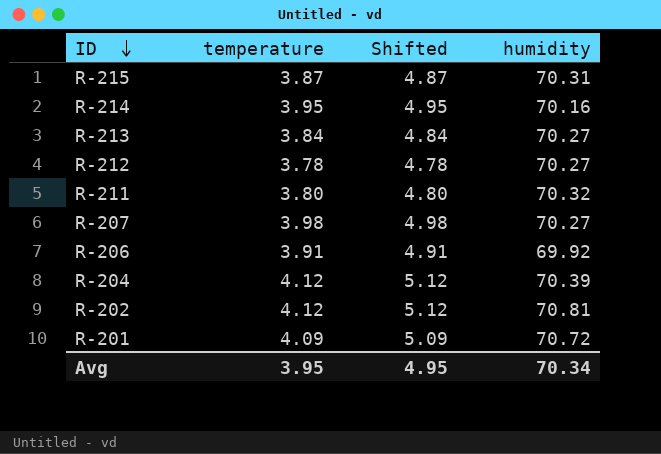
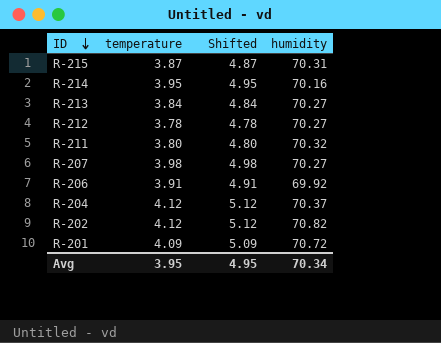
R-204 | humidity: 70.39 -> 70.37
R-202 | humidity: 70.81 -> 70.82

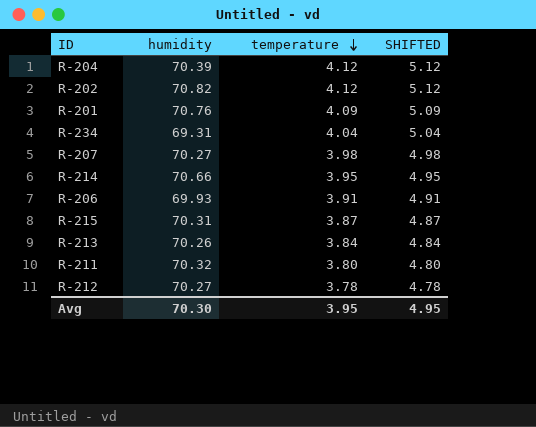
row order: ID descending -> temperature descending
column humidity | position: 4 -> 2
column name: Shifted -> SHIFTED
R-204 | humidity: 70.37 -> 70.39
R-201 | humidity: 70.72 -> 70.76
row R-234: none -> 69.31 | 4.04 | 5.04
R-214 | humidity: 70.16 -> 70.66
R-206 | humidity: 69.92 -> 69.93
R-213 | humidity: 70.27 -> 70.26
Avg | humidity: 70.34 -> 70.30

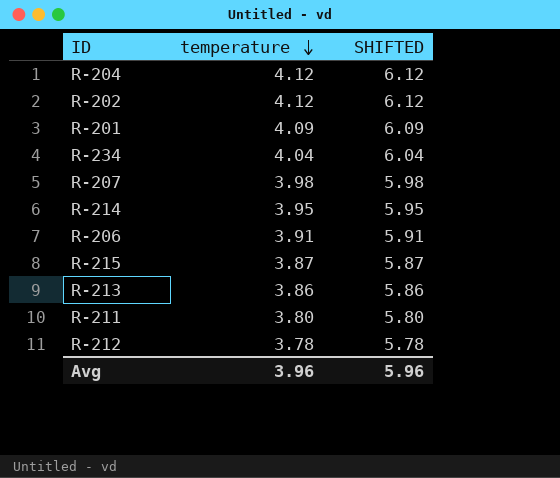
column humidity | position: 2 -> none
column SHIFTED | formula: [temperature] + 1 -> [temperature] + 2
R-213 | temperature: 3.84 -> 3.86
Avg | temperature: 3.95 -> 3.96
Avg | SHIFTED: 4.95 -> 5.96

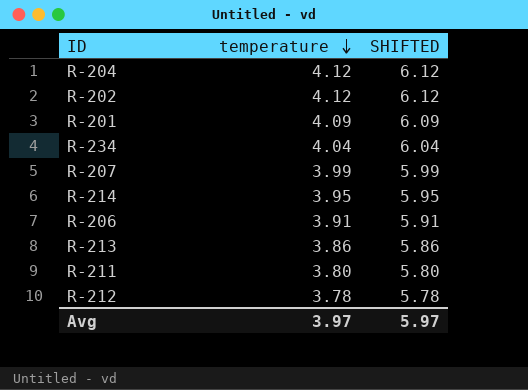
row R-215: 3.87 | 5.87 -> none
R-207 | temperature: 3.98 -> 3.99
R-207 | SHIFTED: 5.98 -> 5.99
Avg | temperature: 3.96 -> 3.97
Avg | SHIFTED: 5.96 -> 5.97

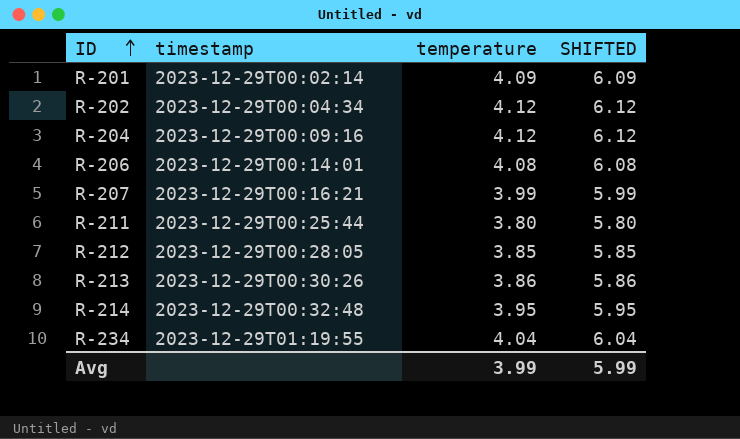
row order: temperature descending -> ID ascending
column timestamp | position: none -> 2
R-206 | temperature: 3.91 -> 4.08
R-206 | SHIFTED: 5.91 -> 6.08
R-212 | temperature: 3.78 -> 3.85
R-212 | SHIFTED: 5.78 -> 5.85
Avg | temperature: 3.97 -> 3.99
Avg | SHIFTED: 5.97 -> 5.99

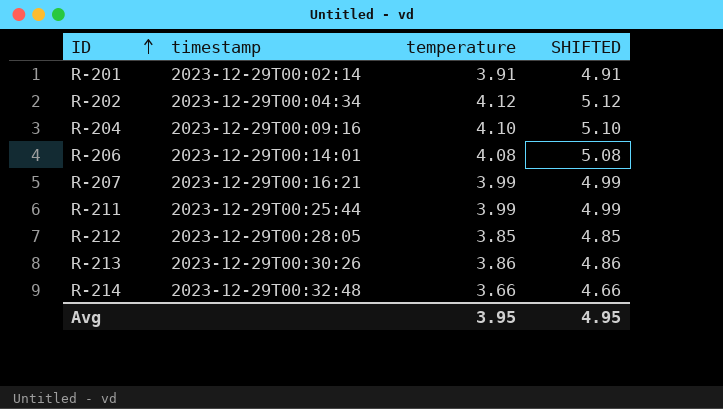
column SHIFTED | formula: [temperature] + 2 -> [temperature] + 1
row R-234: 2023-12-29T01:19:55 | 4.04 | 6.04 -> none
R-201 | temperature: 4.09 -> 3.91
R-204 | temperature: 4.12 -> 4.10
R-211 | temperature: 3.80 -> 3.99
R-214 | temperature: 3.95 -> 3.66
Avg | temperature: 3.99 -> 3.95
Avg | SHIFTED: 5.99 -> 4.95

